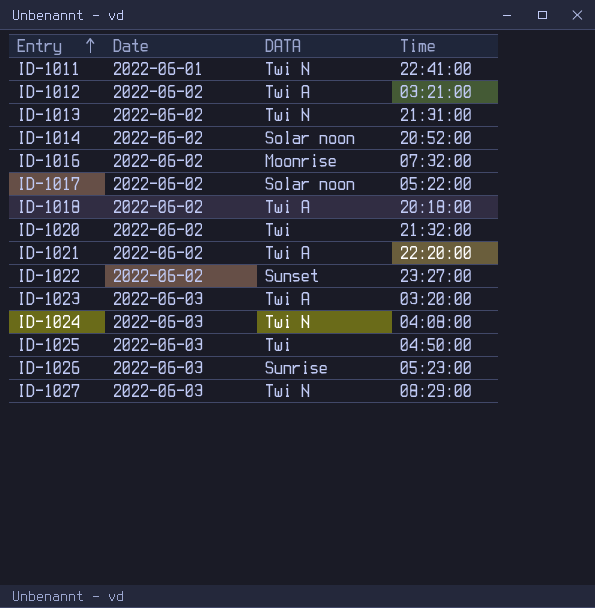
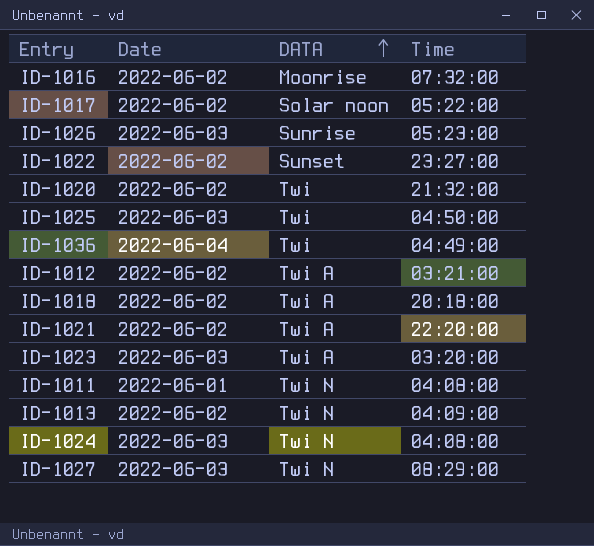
row order: Entry ascending -> DATA ascending
row ID-1014: 2022-06-02 | Solar noon | 20:52:00 -> none
row ID-1036: none -> 2022-06-04 | Twi | 04:49:00
ID-1011 | Time: 22:41:00 -> 04:08:00
ID-1013 | Time: 21:31:00 -> 04:09:00

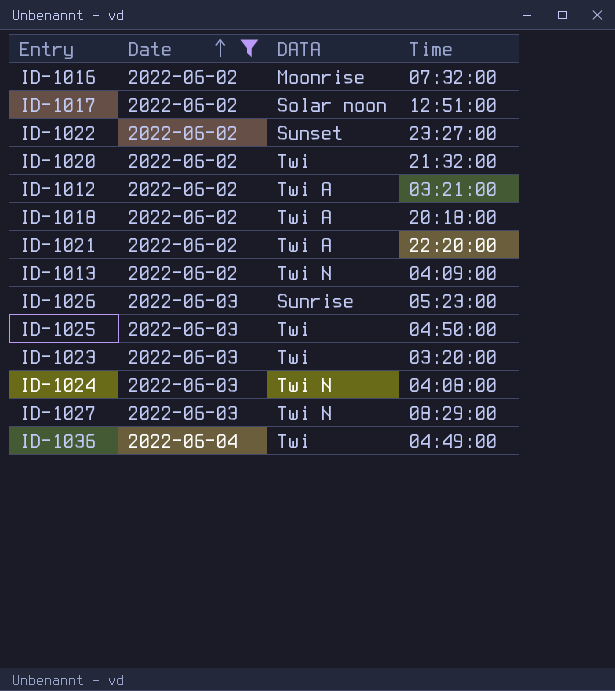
filter: none -> Date != 2022-06-01
row order: DATA ascending -> Date ascending
ID-1017 | Time: 05:22:00 -> 12:51:00
ID-1023 | DATA: Twi A -> Twi

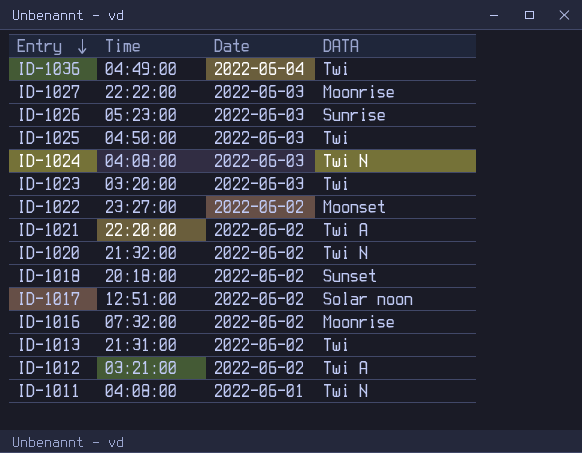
filter: Date != 2022-06-01 -> none
row order: Date ascending -> Entry descending
column Time | position: 4 -> 2
ID-1027 | Time: 08:29:00 -> 22:22:00
ID-1027 | DATA: Twi N -> Moonrise
ID-1022 | DATA: Sunset -> Moonset
ID-1020 | DATA: Twi -> Twi N
ID-1018 | DATA: Twi A -> Sunset
ID-1013 | Time: 04:09:00 -> 21:31:00
ID-1013 | DATA: Twi N -> Twi

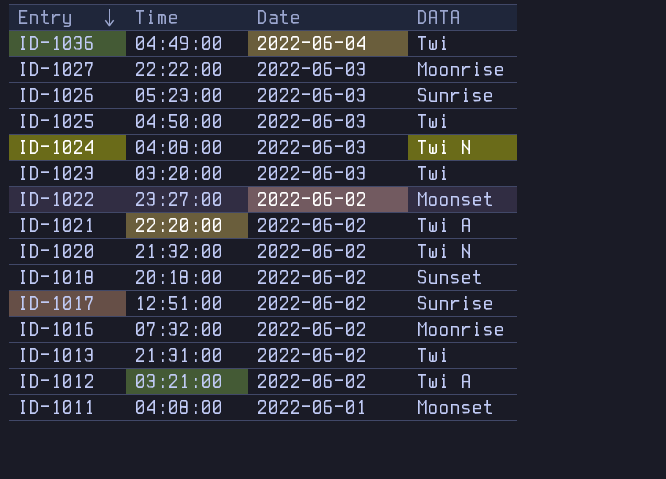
ID-1017 | DATA: Solar noon -> Sunrise
ID-1011 | DATA: Twi N -> Moonset

